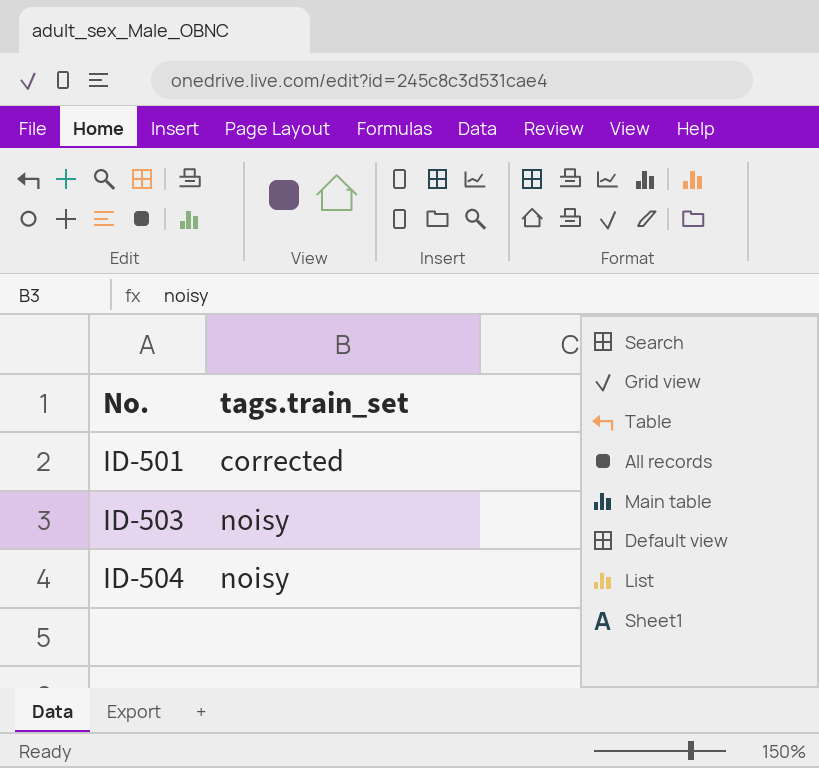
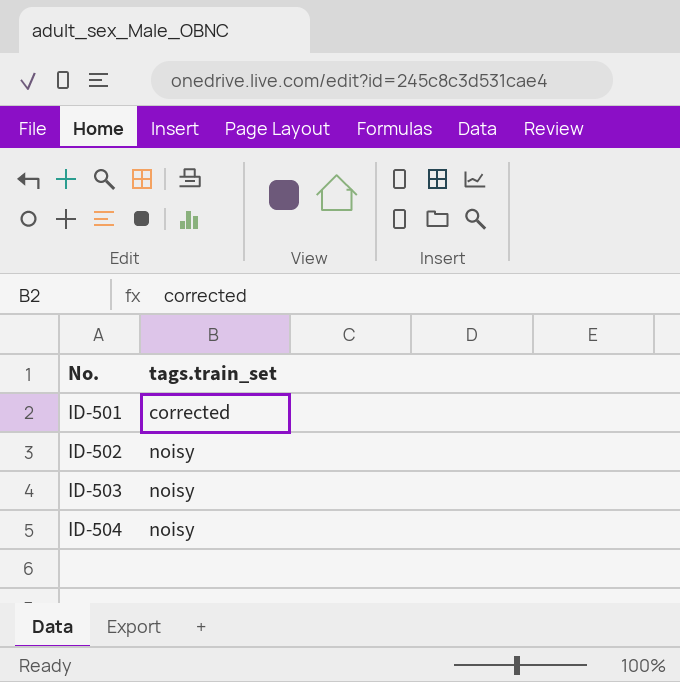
row ID-502: none -> noisy

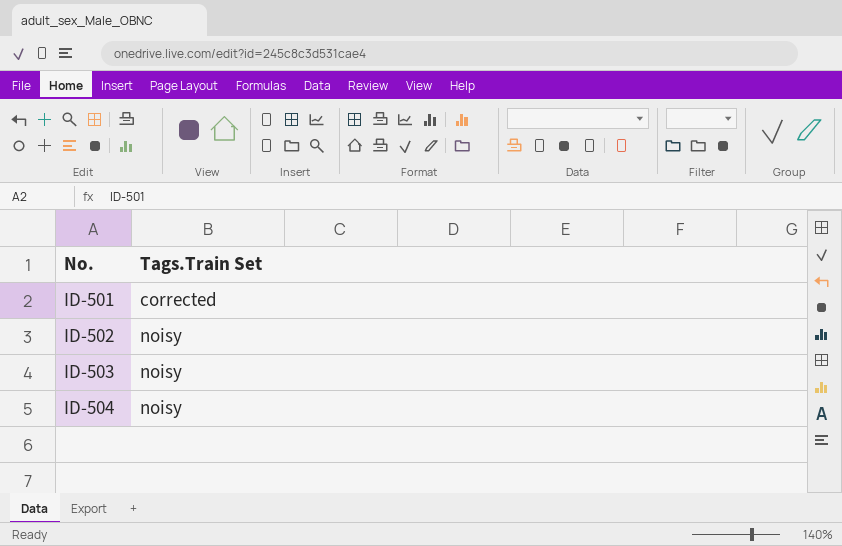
column name: tags.train_set -> Tags.Train Set

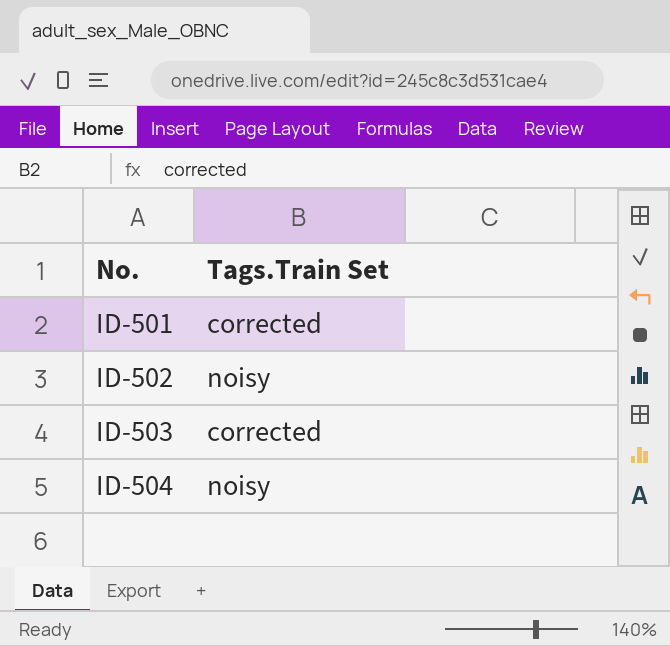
ID-503 | Tags.Train Set: noisy -> corrected

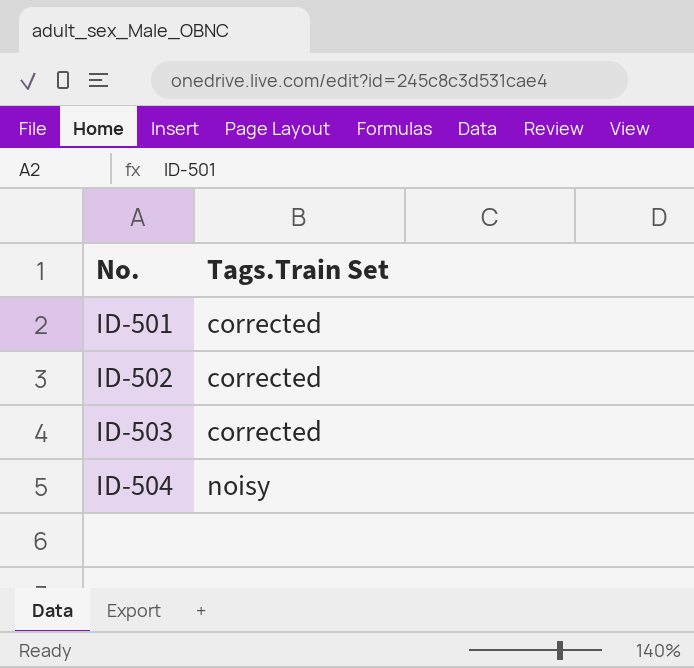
ID-502 | Tags.Train Set: noisy -> corrected

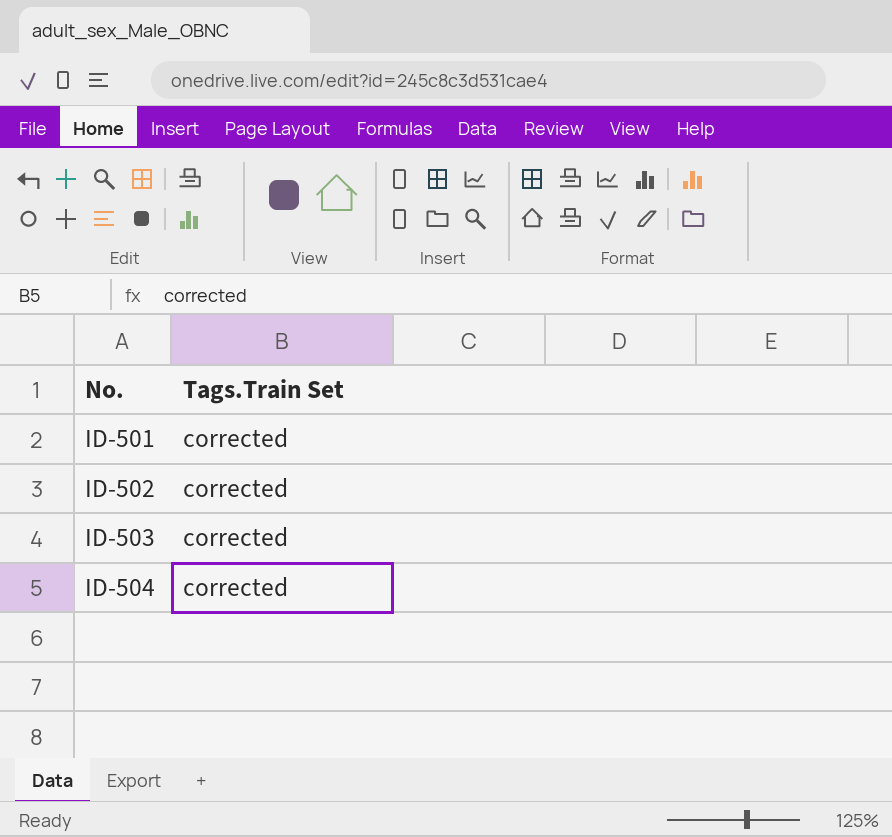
ID-504 | Tags.Train Set: noisy -> corrected

